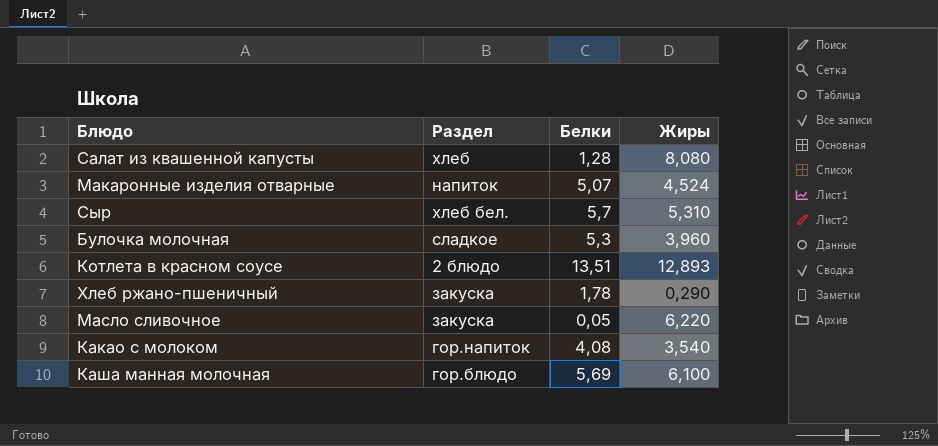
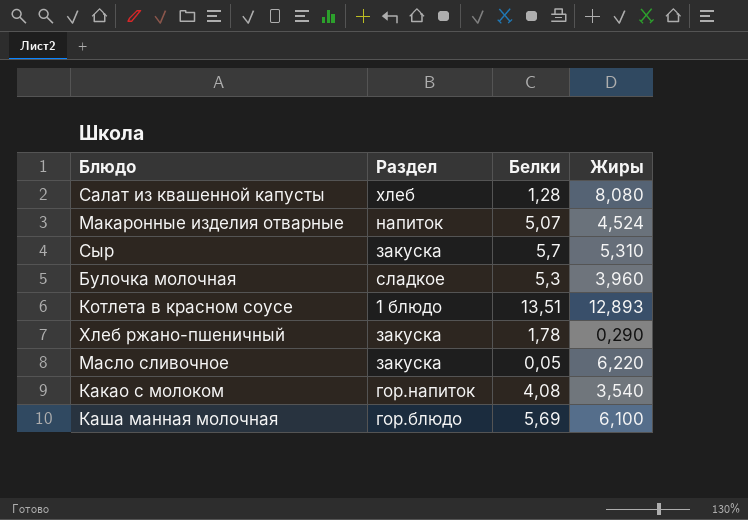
Сыр | Раздел: хлеб бел. -> закуска
Котлета в красном соусе | Раздел: 2 блюдо -> 1 блюдо

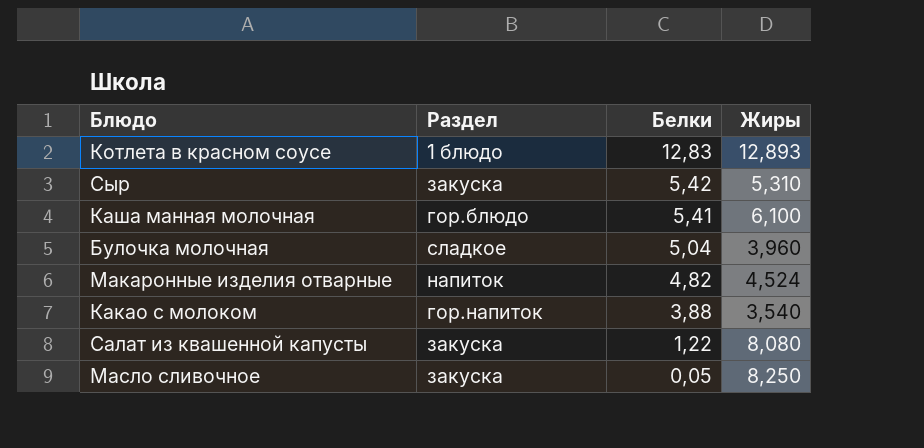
row order: none -> Белки descending
row Хлеб ржано-пшеничный: закуска | 1,78 | 0,290 -> none
Котлета в красном соусе | Белки: 13,51 -> 12,83
Сыр | Белки: 5,7 -> 5,42
Каша манная молочная | Белки: 5,69 -> 5,41
Булочка молочная | Белки: 5,3 -> 5,04
Макаронные изделия отварные | Белки: 5,07 -> 4,82
Какао с молоком | Белки: 4,08 -> 3,88
Салат из квашенной капусты | Раздел: хлеб -> закуска
Салат из квашенной капусты | Белки: 1,28 -> 1,22
Масло сливочное | Жиры: 6,220 -> 8,250

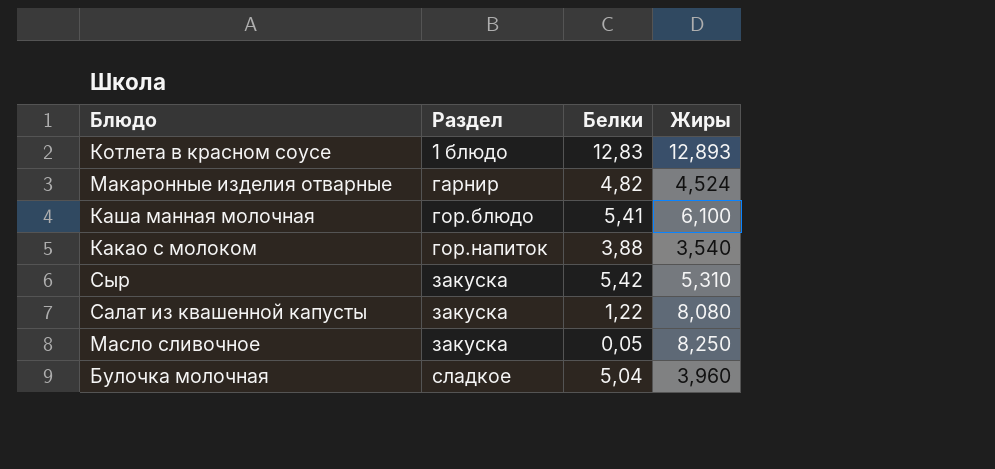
row order: Белки descending -> Раздел ascending
Макаронные изделия отварные | Раздел: напиток -> гарнир

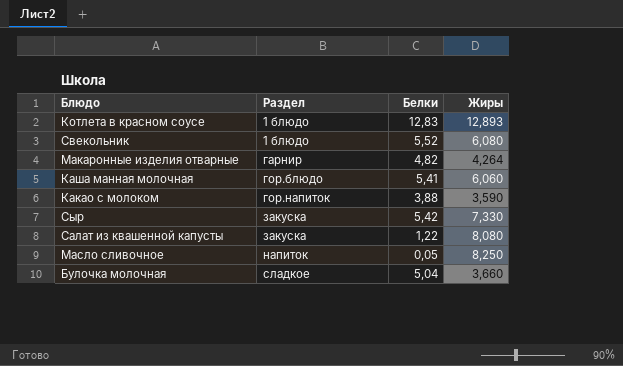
row Свекольник: none -> 1 блюдо | 5,52 | 6,080
Макаронные изделия отварные | Жиры: 4,524 -> 4,264
Каша манная молочная | Жиры: 6,100 -> 6,060
Какао с молоком | Жиры: 3,540 -> 3,590
Сыр | Жиры: 5,310 -> 7,330
Масло сливочное | Раздел: закуска -> напиток
Булочка молочная | Жиры: 3,960 -> 3,660

